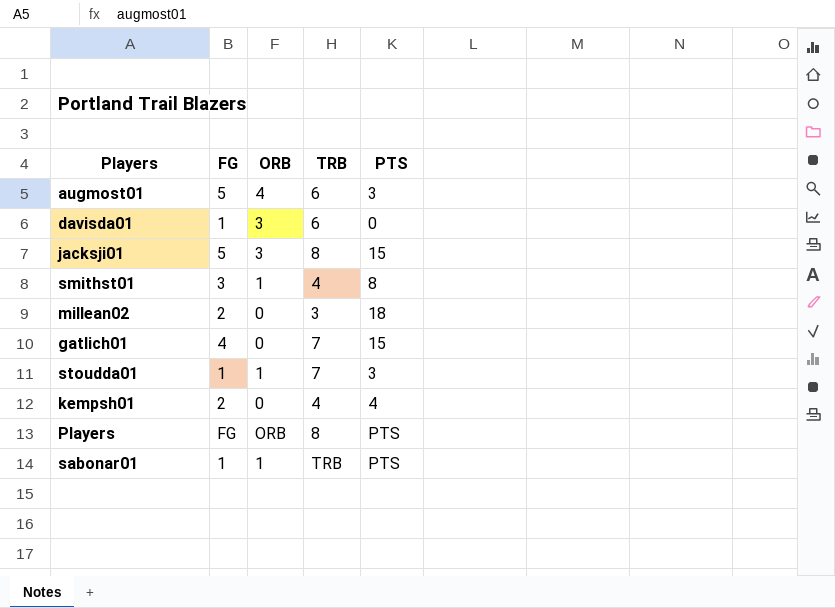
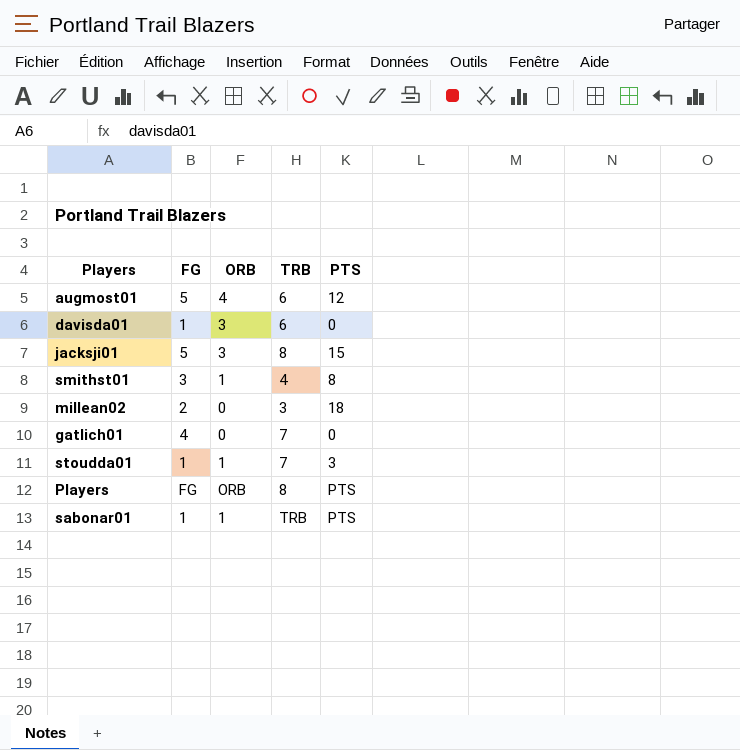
row kempsh01: 2 | 0 | 4 | 4 -> none
augmost01 | PTS: 3 -> 12
gatlich01 | PTS: 15 -> 0

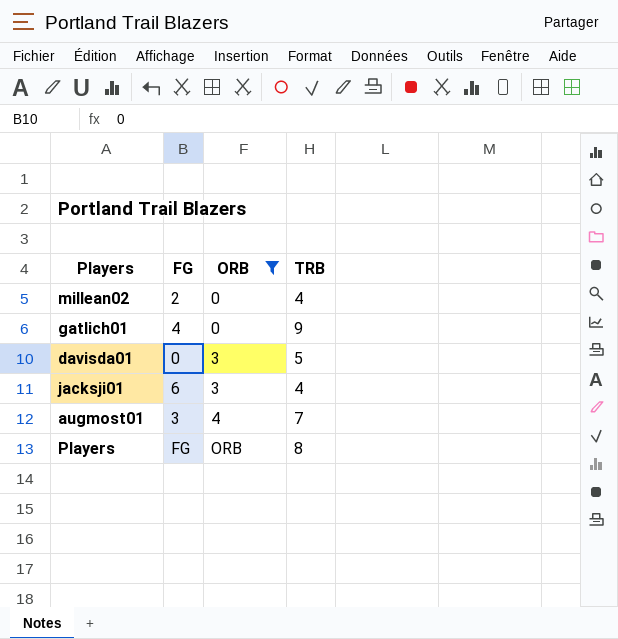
filter: none -> ORB != 1
row order: none -> ORB ascending
column PTS | position: 5 -> none
millean02 | TRB: 3 -> 4
gatlich01 | TRB: 7 -> 9
davisda01 | FG: 1 -> 0
davisda01 | TRB: 6 -> 5
jacksji01 | FG: 5 -> 6
jacksji01 | TRB: 8 -> 4
augmost01 | FG: 5 -> 3
augmost01 | TRB: 6 -> 7

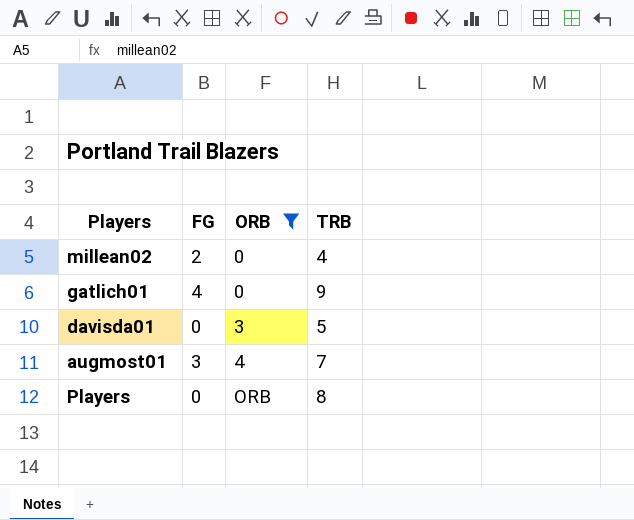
row jacksji01: 6 | 3 | 4 -> none
Players | FG: FG -> 0

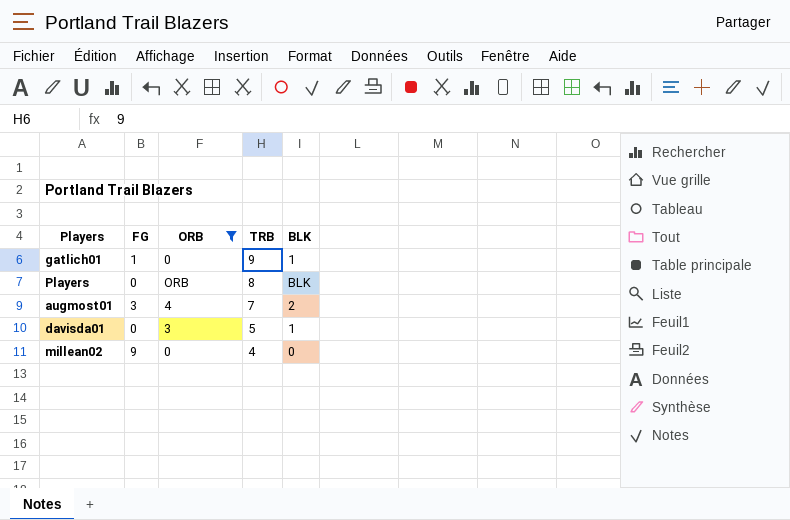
row order: ORB ascending -> TRB descending
column BLK | position: none -> 5
gatlich01 | FG: 4 -> 1
millean02 | FG: 2 -> 9

